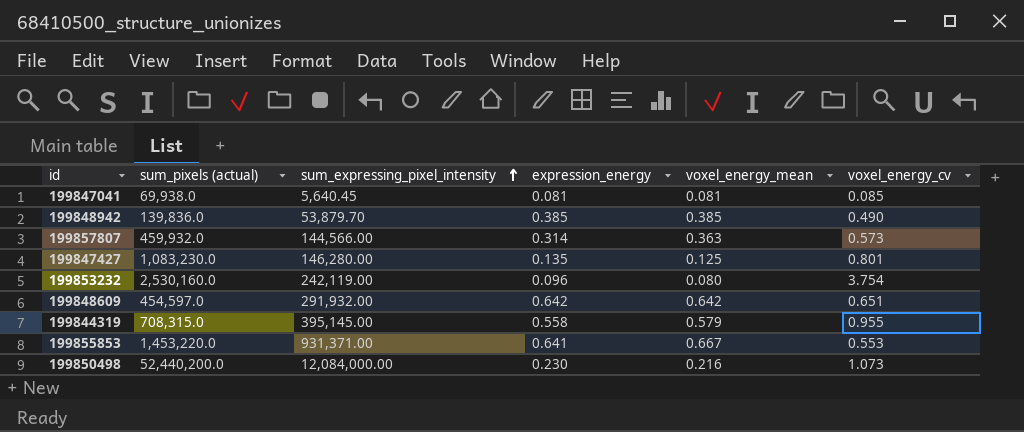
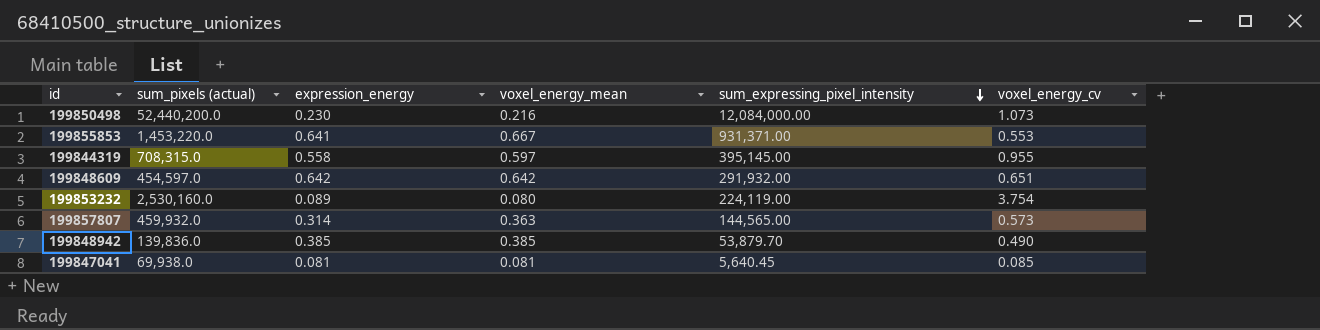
row order: sum_expressing_pixel_intensity ascending -> sum_expressing_pixel_intensity descending
column sum_expressing_pixel_intensity | position: 3 -> 5
row 199847427: 1,083,230.0 | 146,280.00 | 0.135 | 0.125 | 0.801 -> none
199844319 | voxel_energy_mean: 0.579 -> 0.597
199853232 | expression_energy: 0.096 -> 0.089
199853232 | sum_expressing_pixel_intensity: 242,119.00 -> 224,119.00
199857807 | sum_expressing_pixel_intensity: 144,566.00 -> 144,565.00

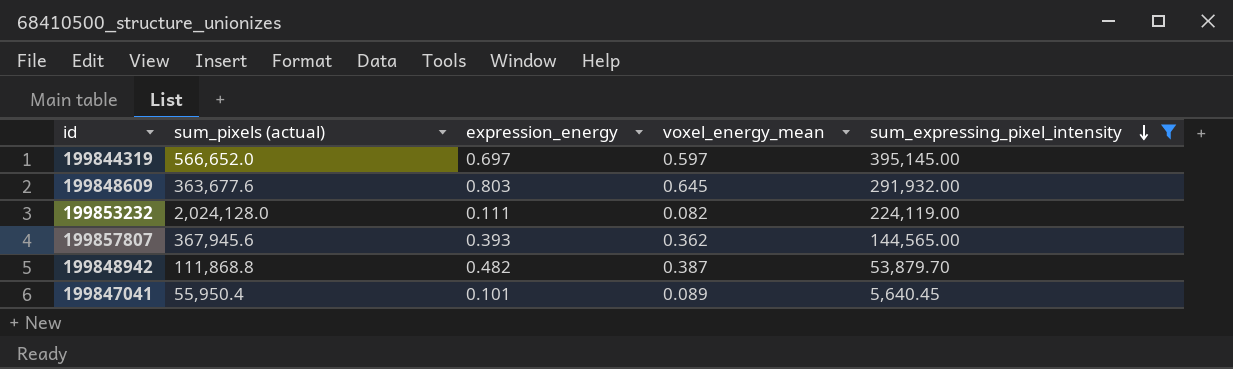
filter: none -> sum_expressing_pixel_intensity <= 395,145.00
column voxel_energy_cv | position: 6 -> none
199844319 | sum_pixels (actual): 708,315.0 -> 566,652.0
199844319 | expression_energy: 0.558 -> 0.697
199848609 | sum_pixels (actual): 454,597.0 -> 363,677.6
199848609 | expression_energy: 0.642 -> 0.803
199848609 | voxel_energy_mean: 0.642 -> 0.645
199853232 | sum_pixels (actual): 2,530,160.0 -> 2,024,128.0
199853232 | expression_energy: 0.089 -> 0.111
199853232 | voxel_energy_mean: 0.080 -> 0.082
199857807 | sum_pixels (actual): 459,932.0 -> 367,945.6
199857807 | expression_energy: 0.314 -> 0.393
199857807 | voxel_energy_mean: 0.363 -> 0.362
199848942 | sum_pixels (actual): 139,836.0 -> 111,868.8
199848942 | expression_energy: 0.385 -> 0.482
199848942 | voxel_energy_mean: 0.385 -> 0.387
199847041 | sum_pixels (actual): 69,938.0 -> 55,950.4
199847041 | expression_energy: 0.081 -> 0.101
199847041 | voxel_energy_mean: 0.081 -> 0.089

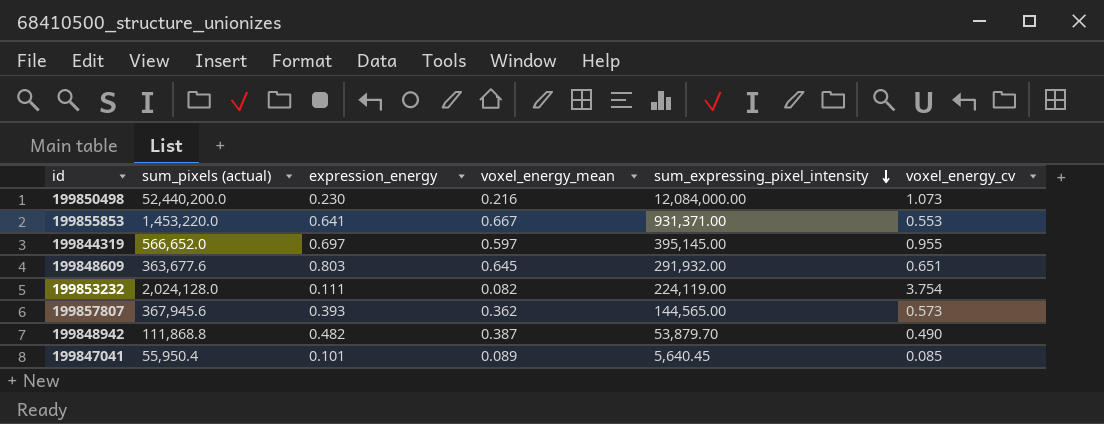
filter: sum_expressing_pixel_intensity <= 395,145.00 -> none
column voxel_energy_cv | position: none -> 6

